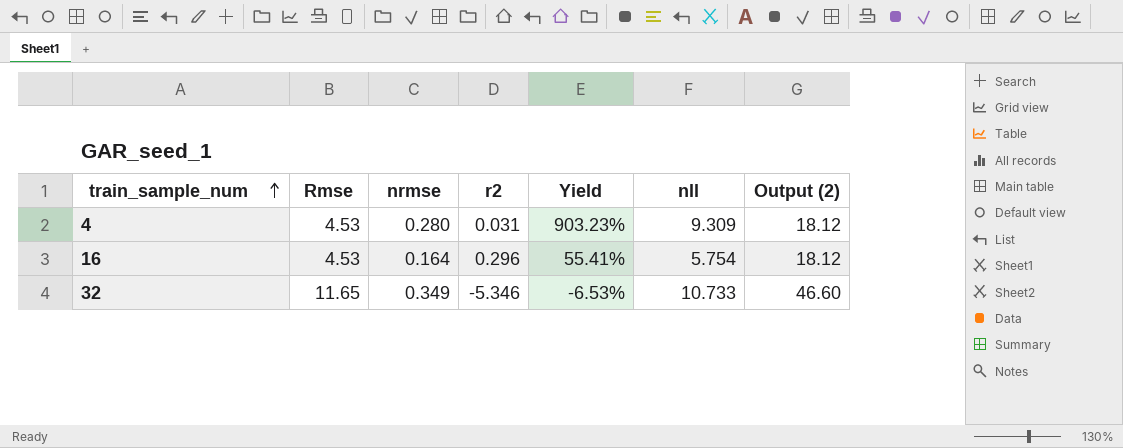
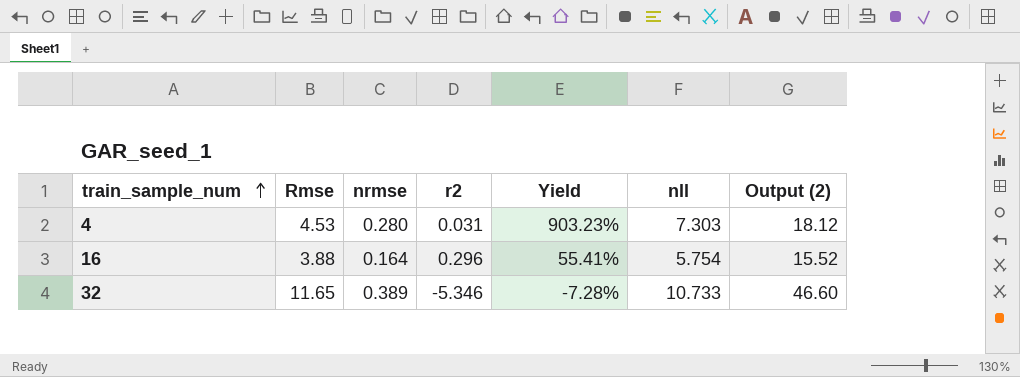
4 | nll: 9.309 -> 7.303
16 | Rmse: 4.53 -> 3.88
16 | Output (2): 18.12 -> 15.52
32 | nrmse: 0.349 -> 0.389
32 | Yield: -6.53% -> -7.28%

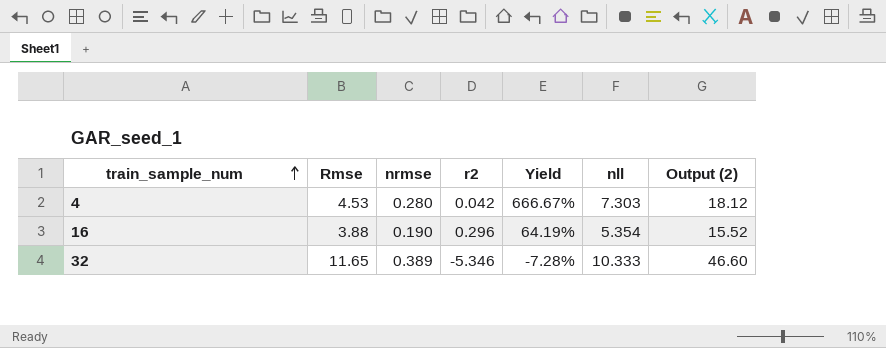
4 | r2: 0.031 -> 0.042
4 | Yield: 903.23% -> 666.67%
16 | nrmse: 0.164 -> 0.190
16 | Yield: 55.41% -> 64.19%
16 | nll: 5.754 -> 5.354
32 | nll: 10.733 -> 10.333

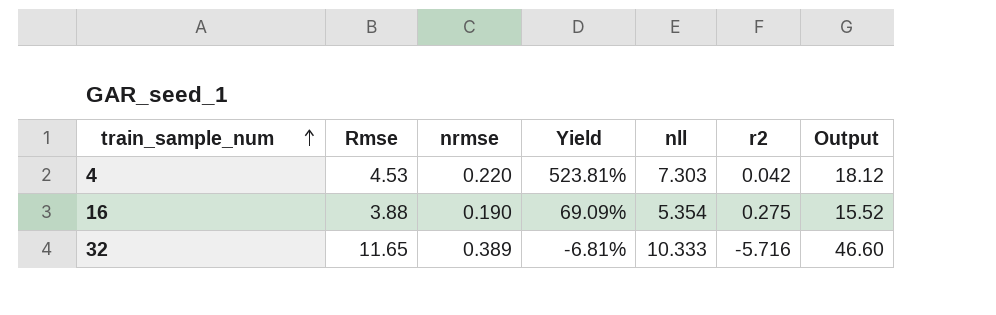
column r2 | position: 4 -> 6
column name: Output (2) -> Output
4 | nrmse: 0.280 -> 0.220
4 | Yield: 666.67% -> 523.81%
16 | Yield: 64.19% -> 69.09%
16 | r2: 0.296 -> 0.275
32 | Yield: -7.28% -> -6.81%
32 | r2: -5.346 -> -5.716

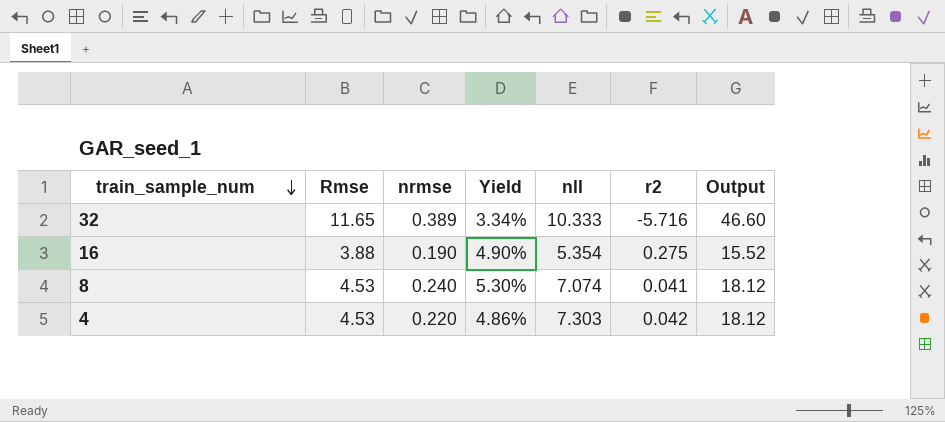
row order: train_sample_num ascending -> train_sample_num descending
column Yield | formula: [nrmse] / [r2] -> [nrmse] / [Rmse]
row 8: none -> 4.53 | 0.240 | 5.30% | 7.074 | 0.041 | 18.12

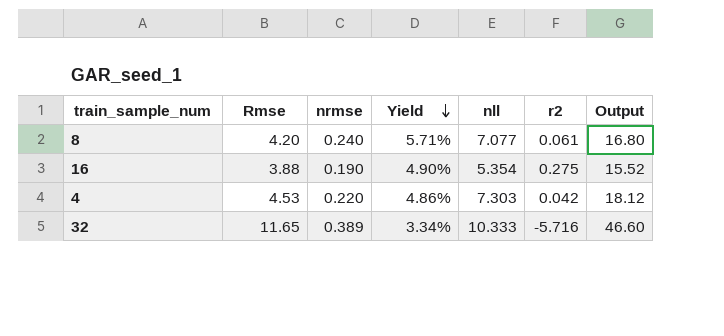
row order: train_sample_num descending -> Yield descending
8 | Rmse: 4.53 -> 4.20
8 | Yield: 5.30% -> 5.71%
8 | nll: 7.074 -> 7.077
8 | r2: 0.041 -> 0.061
8 | Output: 18.12 -> 16.80

